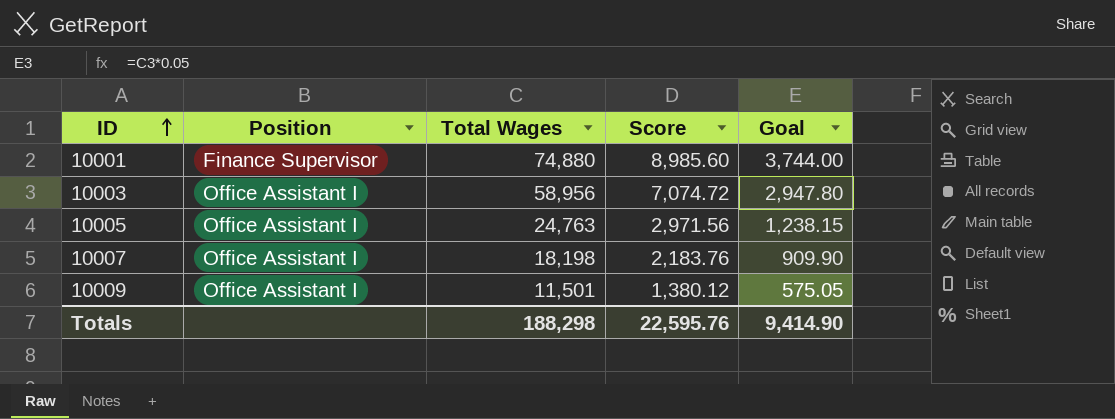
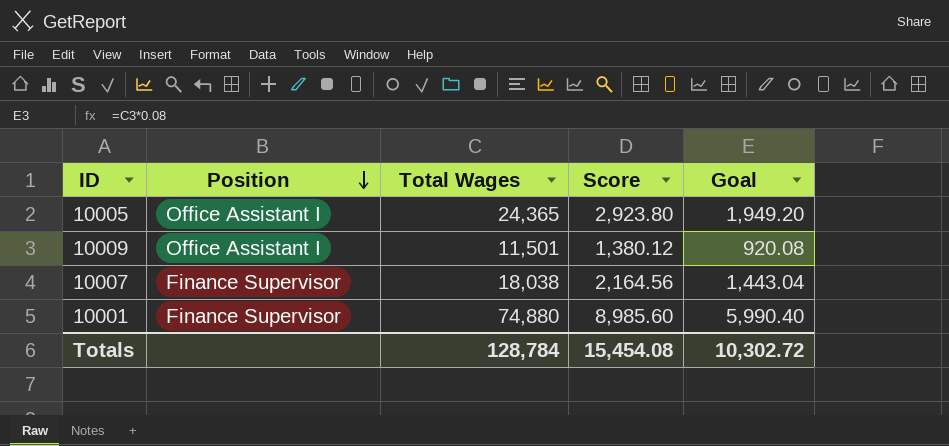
row order: ID ascending -> Position descending
column Goal | formula: [Total Wages] * 0.05 -> [Total Wages] * 0.08
row 10003: Office Assistant I | 58,956 | 7,074.72 | 2,947.80 -> none
10005 | Total Wages: 24,763 -> 24,365
10005 | Score: 2,971.56 -> 2,923.80
10007 | Position: Office Assistant I -> Finance Supervisor
10007 | Total Wages: 18,198 -> 18,038
10007 | Score: 2,183.76 -> 2,164.56
Totals | Total Wages: 188,298 -> 128,784
Totals | Score: 22,595.76 -> 15,454.08
Totals | Goal: 9,414.90 -> 10,302.72

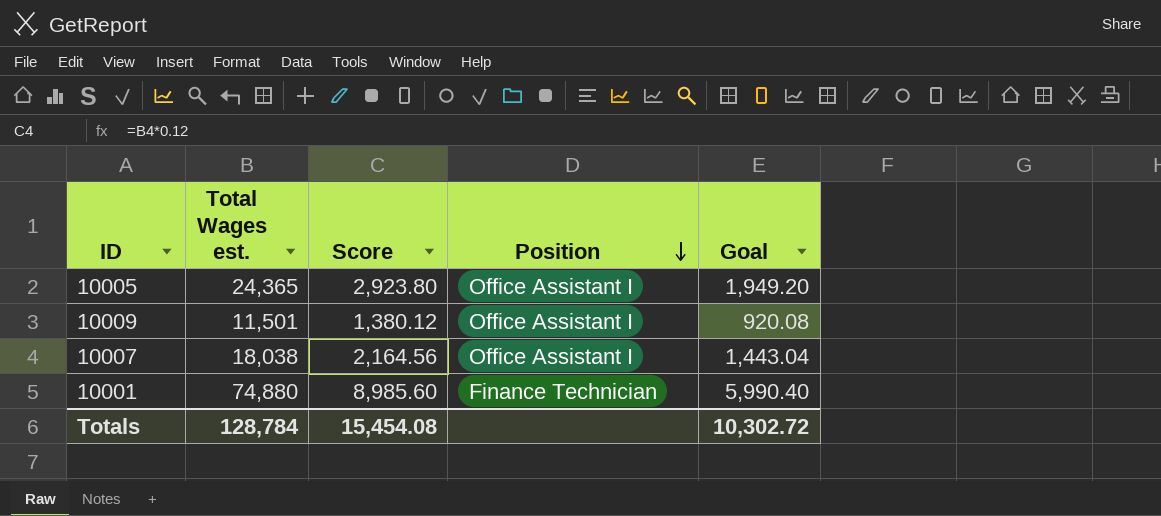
column name: Total Wages -> Total Wages est.
column Position | position: 2 -> 4
10007 | Position: Finance Supervisor -> Office Assistant I
10001 | Position: Finance Supervisor -> Finance Technician

